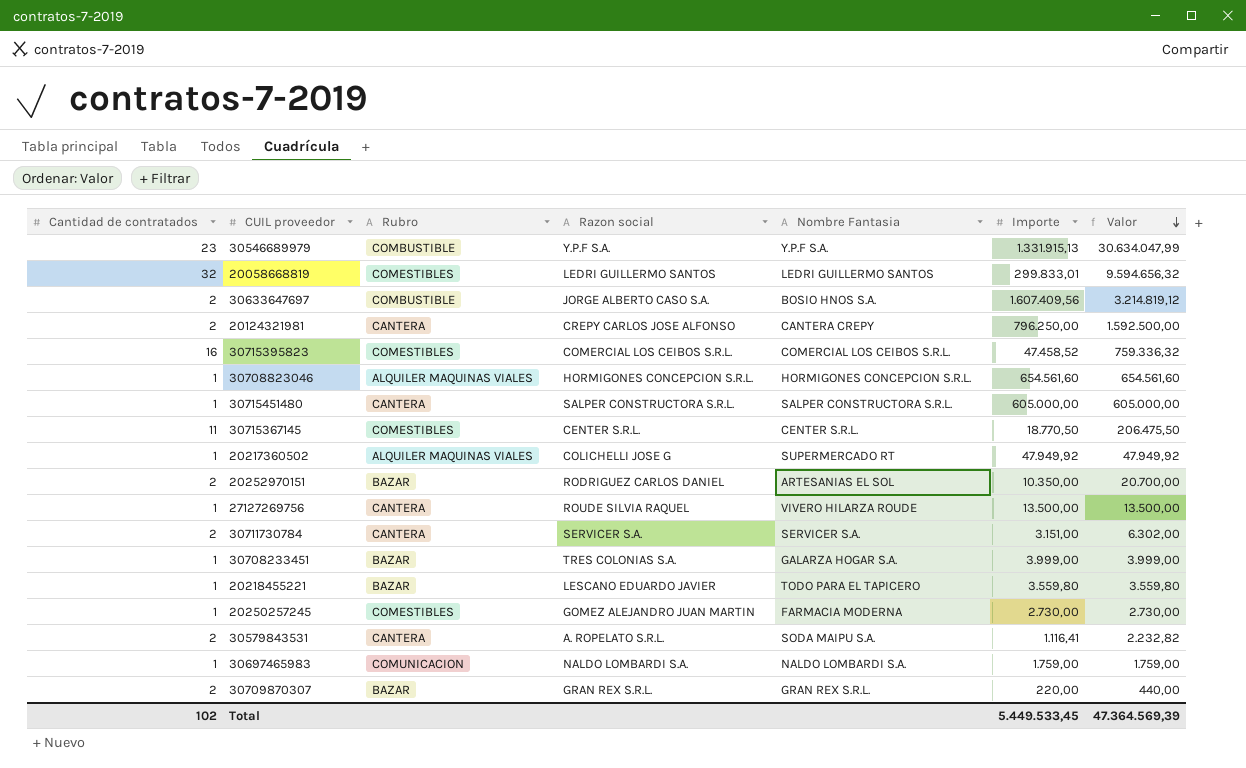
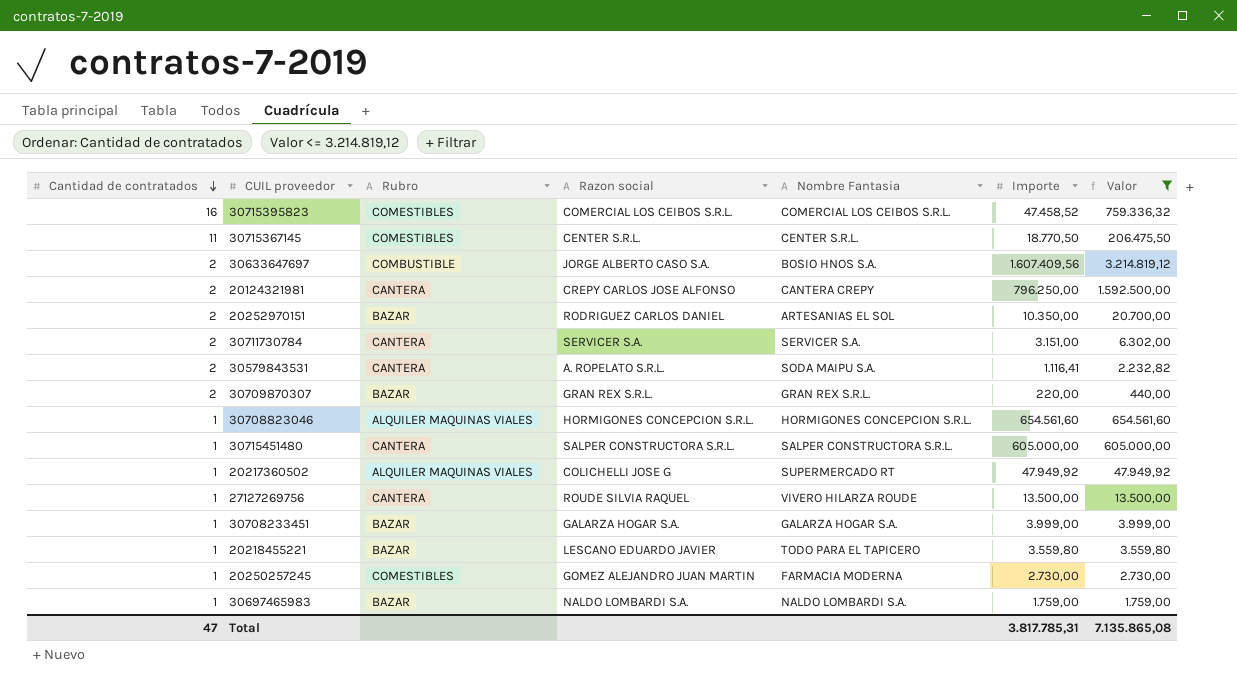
filter: none -> Valor <= 3.214.819,12
row order: Valor descending -> Cantidad de contratados descending
30708233451 | Razon social: TRES COLONIAS S.A. -> GALARZA HOGAR S.A.
30697465983 | Rubro: COMUNICACION -> BAZAR
Total | Cantidad de contratados: 102 -> 47
Total | Importe: 5.449.533,45 -> 3.817.785,31
Total | Valor: 47.364.569,39 -> 7.135.865,08

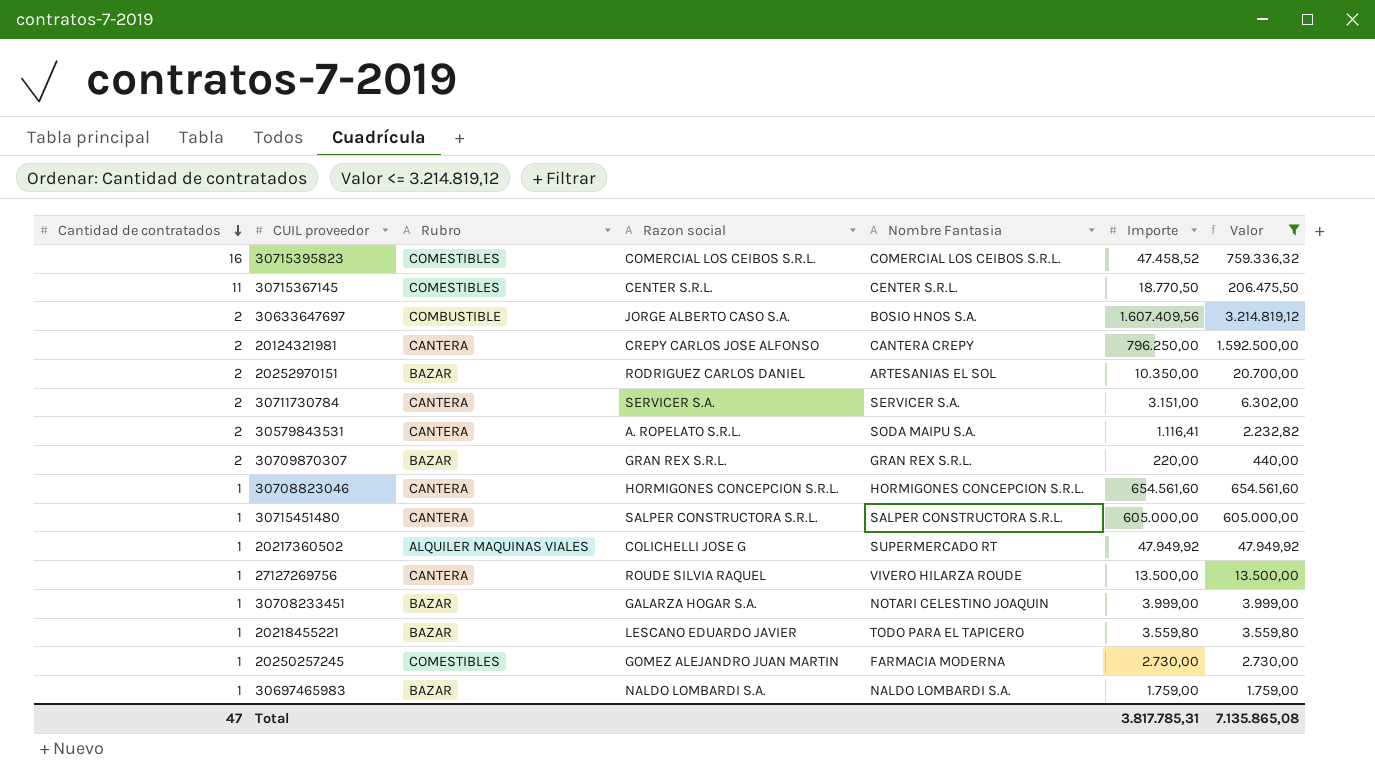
30708823046 | Rubro: ALQUILER MAQUINAS VIALES -> CANTERA
30708233451 | Nombre Fantasia: GALARZA HOGAR S.A. -> NOTARI CELESTINO JOAQUIN

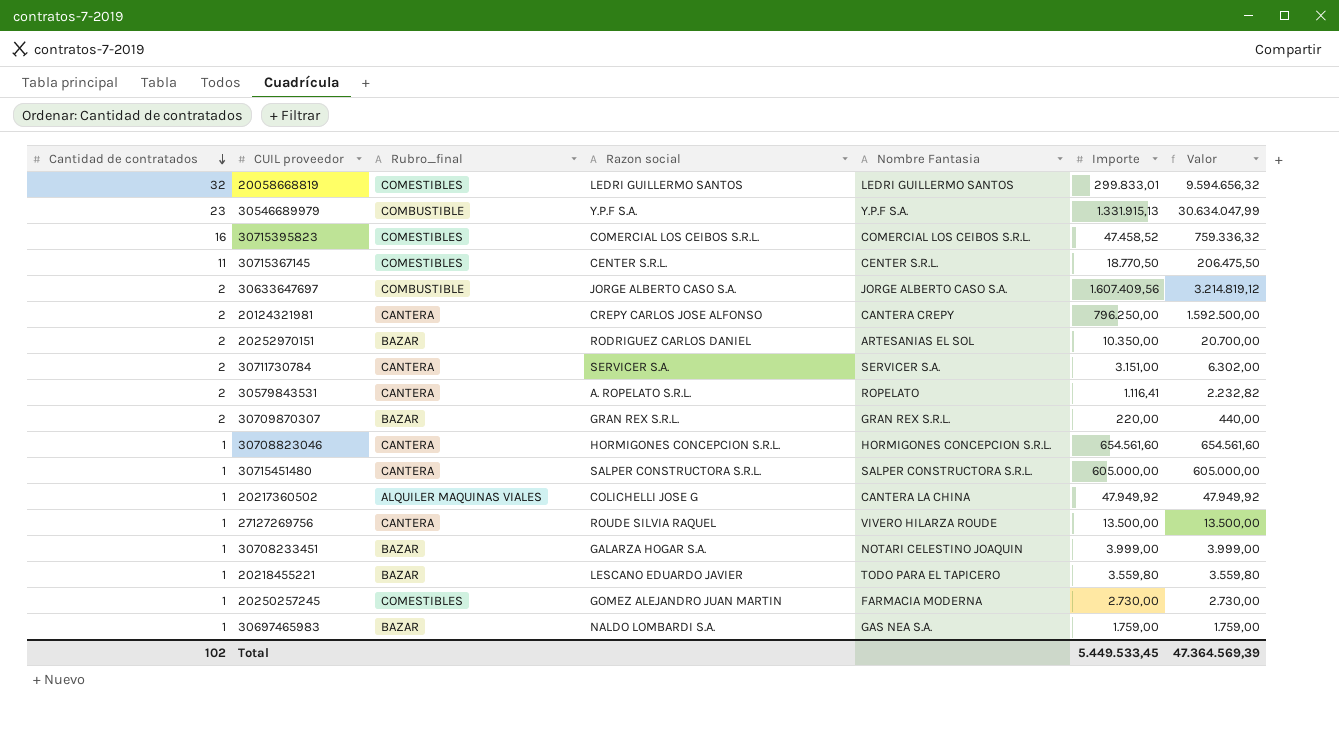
filter: Valor <= 3.214.819,12 -> none
column name: Rubro -> Rubro_final
30633647697 | Nombre Fantasia: BOSIO HNOS S.A. -> JORGE ALBERTO CASO S.A.
30579843531 | Nombre Fantasia: SODA MAIPU S.A. -> ROPELATO
20217360502 | Nombre Fantasia: SUPERMERCADO RT -> CANTERA LA CHINA
30697465983 | Nombre Fantasia: NALDO LOMBARDI S.A. -> GAS NEA S.A.
Total | Cantidad de contratados: 47 -> 102
Total | Importe: 3.817.785,31 -> 5.449.533,45
Total | Valor: 7.135.865,08 -> 47.364.569,39

